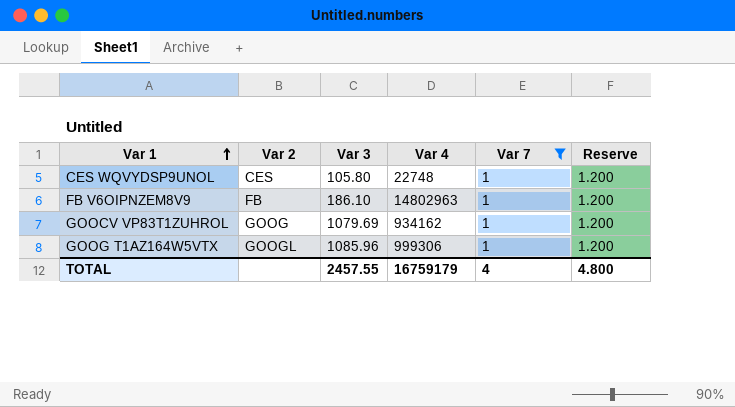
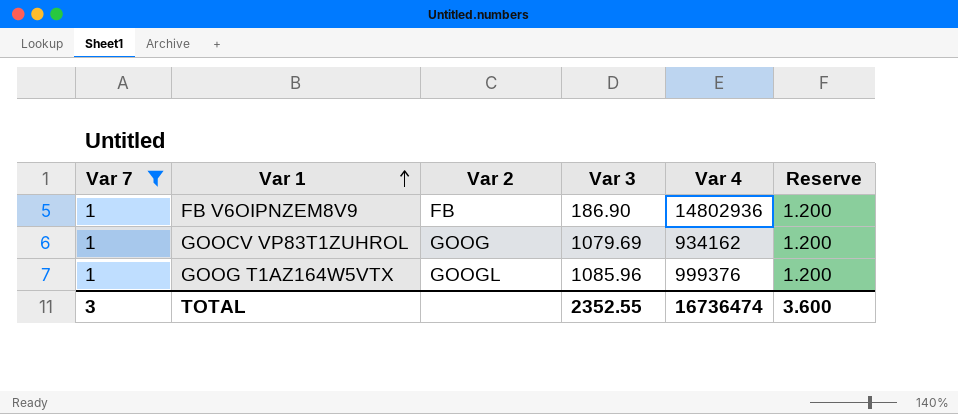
column Var 7 | position: 5 -> 1
row CES WQVYDSP9UNOL: CES | 105.80 | 22748 | 1 | 1.200 -> none
FB V6OIPNZEM8V9 | Var 3: 186.10 -> 186.90
FB V6OIPNZEM8V9 | Var 4: 14802963 -> 14802936
GOOG T1AZ164W5VTX | Var 4: 999306 -> 999376
TOTAL | Var 7: 4 -> 3
TOTAL | Var 3: 2457.55 -> 2352.55
TOTAL | Var 4: 16759179 -> 16736474
TOTAL | Reserve: 4.800 -> 3.600

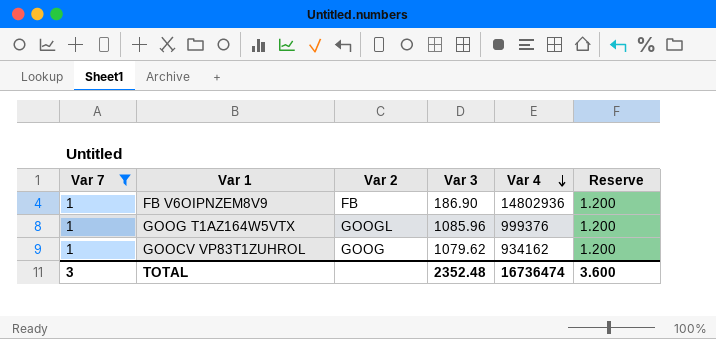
row order: Var 1 ascending -> Var 4 descending
GOOCV VP83T1ZUHROL | Var 3: 1079.69 -> 1079.62
TOTAL | Var 3: 2352.55 -> 2352.48

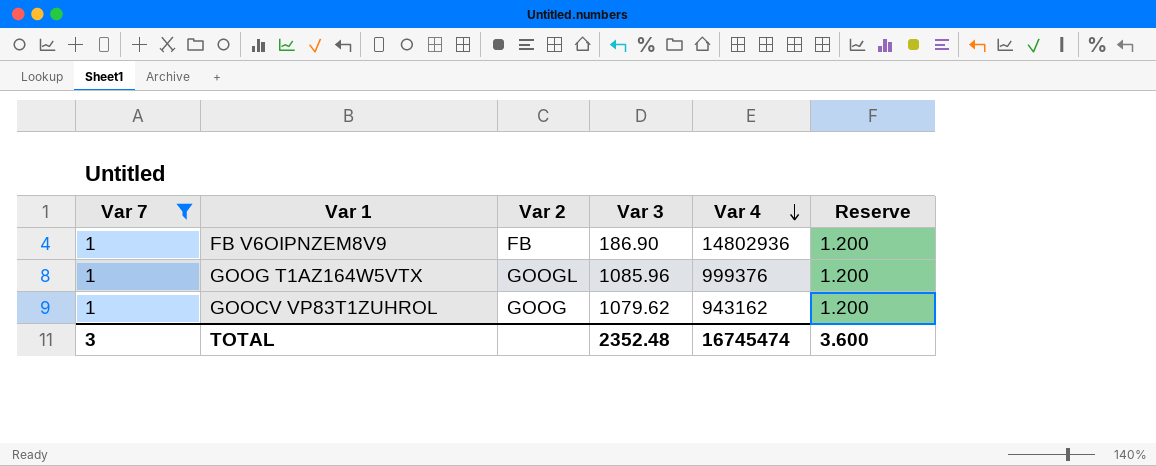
GOOCV VP83T1ZUHROL | Var 4: 934162 -> 943162
TOTAL | Var 4: 16736474 -> 16745474

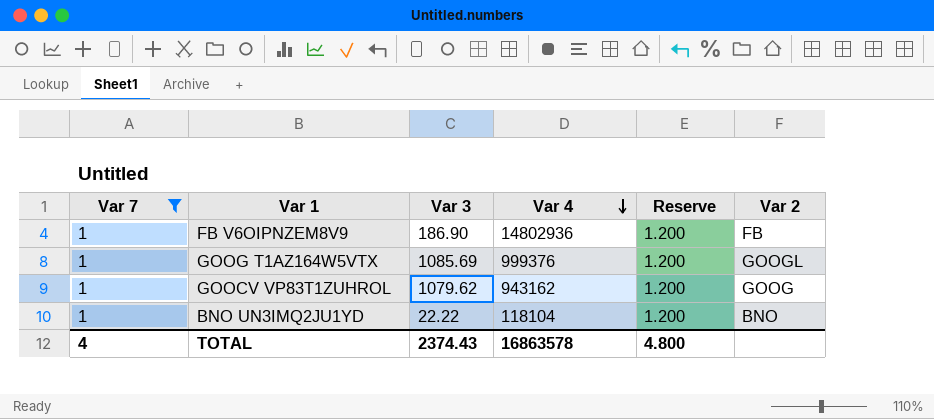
column Var 2 | position: 3 -> 6
GOOG T1AZ164W5VTX | Var 3: 1085.96 -> 1085.69
row BNO UN3IMQ2JU1YD: none -> 1 | 22.22 | 118104 | 1.200 | BNO
TOTAL | Var 7: 3 -> 4
TOTAL | Var 3: 2352.48 -> 2374.43
TOTAL | Var 4: 16745474 -> 16863578
TOTAL | Reserve: 3.600 -> 4.800

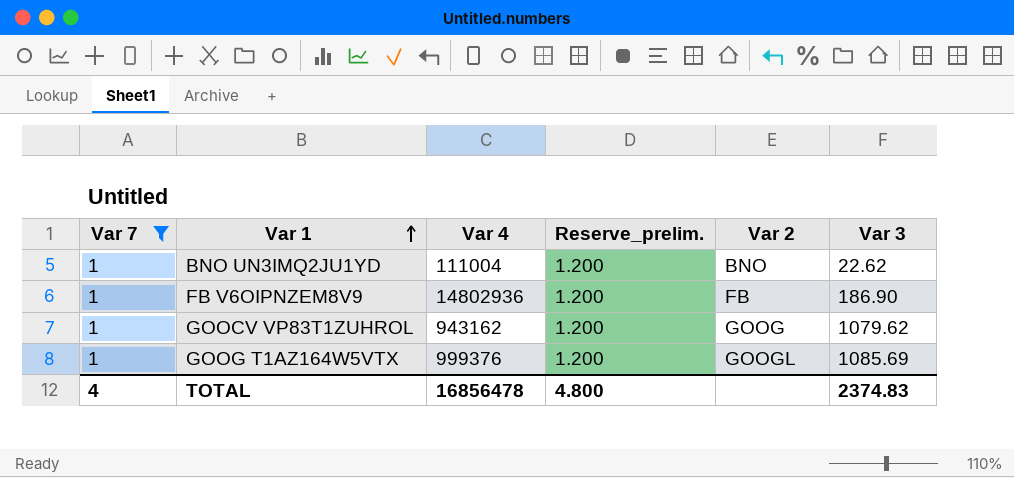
row order: Var 4 descending -> Var 1 ascending
column name: Reserve -> Reserve_prelim.
column Var 3 | position: 3 -> 6
BNO UN3IMQ2JU1YD | Var 4: 118104 -> 111004
BNO UN3IMQ2JU1YD | Var 3: 22.22 -> 22.62
TOTAL | Var 4: 16863578 -> 16856478
TOTAL | Var 3: 2374.43 -> 2374.83

